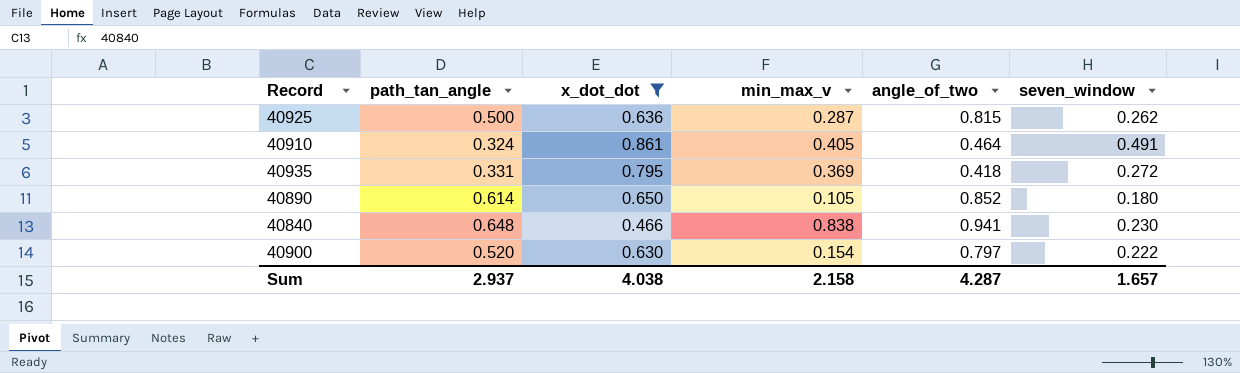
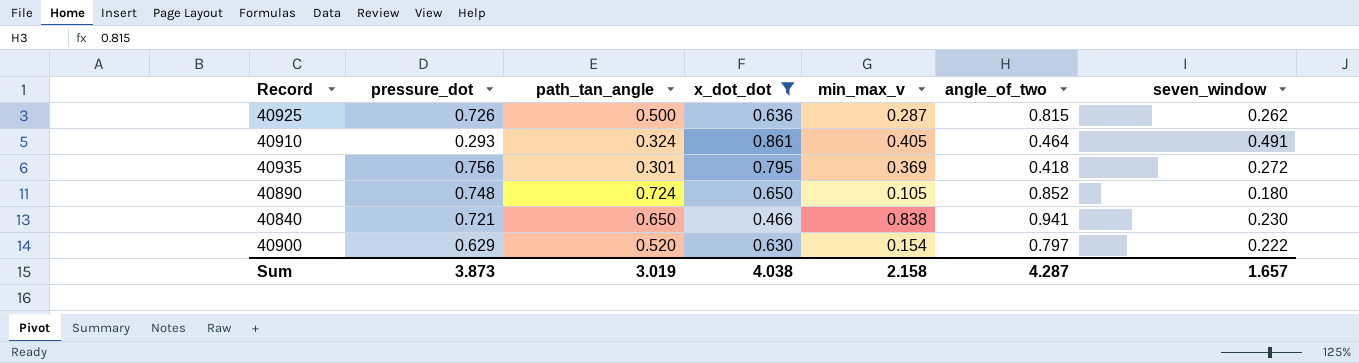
column pressure_dot | position: none -> 2
40935 | path_tan_angle: 0.331 -> 0.301
40890 | path_tan_angle: 0.614 -> 0.724
40840 | path_tan_angle: 0.648 -> 0.650
Sum | path_tan_angle: 2.937 -> 3.019

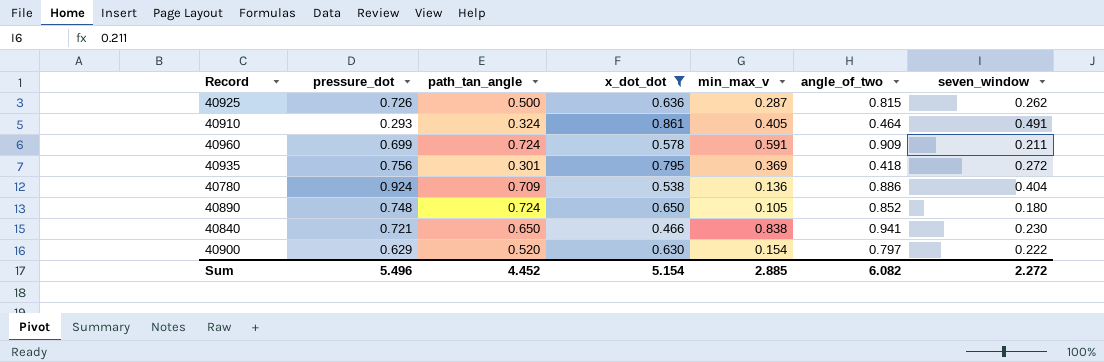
row 40960: none -> 0.699 | 0.724 | 0.578 | 0.591 | 0.909 | 0.211
row 40780: none -> 0.924 | 0.709 | 0.538 | 0.136 | 0.886 | 0.404
Sum | pressure_dot: 3.873 -> 5.496
Sum | path_tan_angle: 3.019 -> 4.452
Sum | x_dot_dot: 4.038 -> 5.154
Sum | min_max_v: 2.158 -> 2.885
Sum | angle_of_two: 4.287 -> 6.082
Sum | seven_window: 1.657 -> 2.272

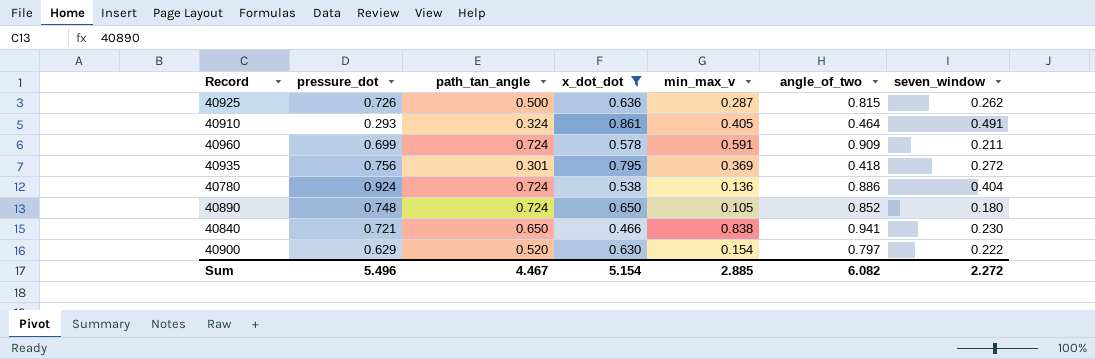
40780 | path_tan_angle: 0.709 -> 0.724
Sum | path_tan_angle: 4.452 -> 4.467

